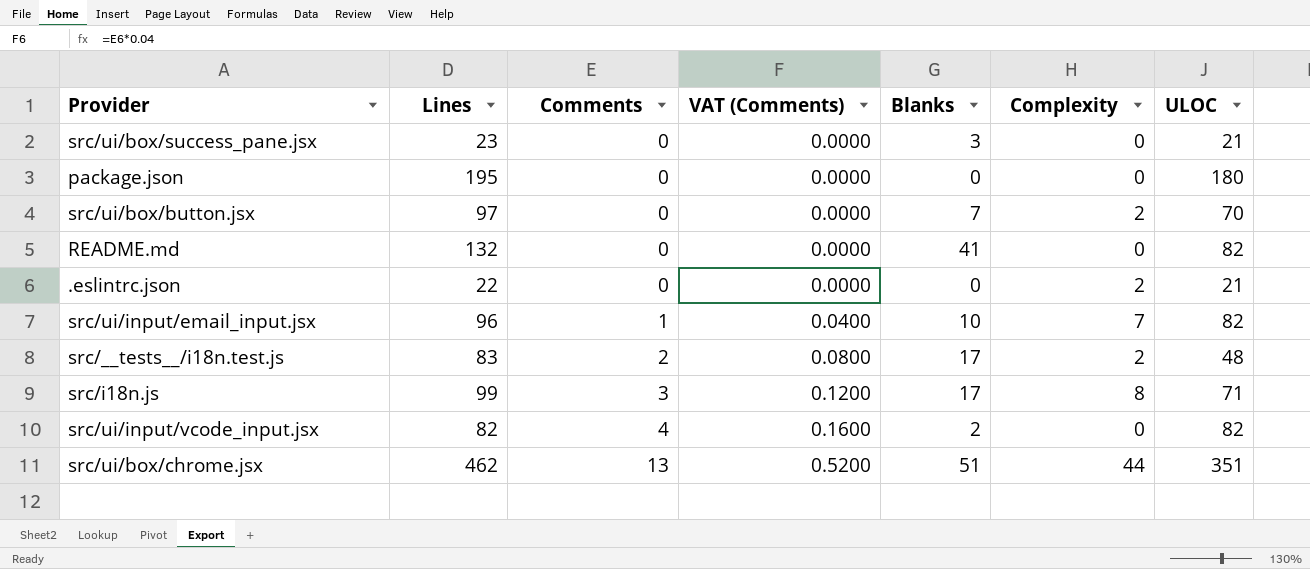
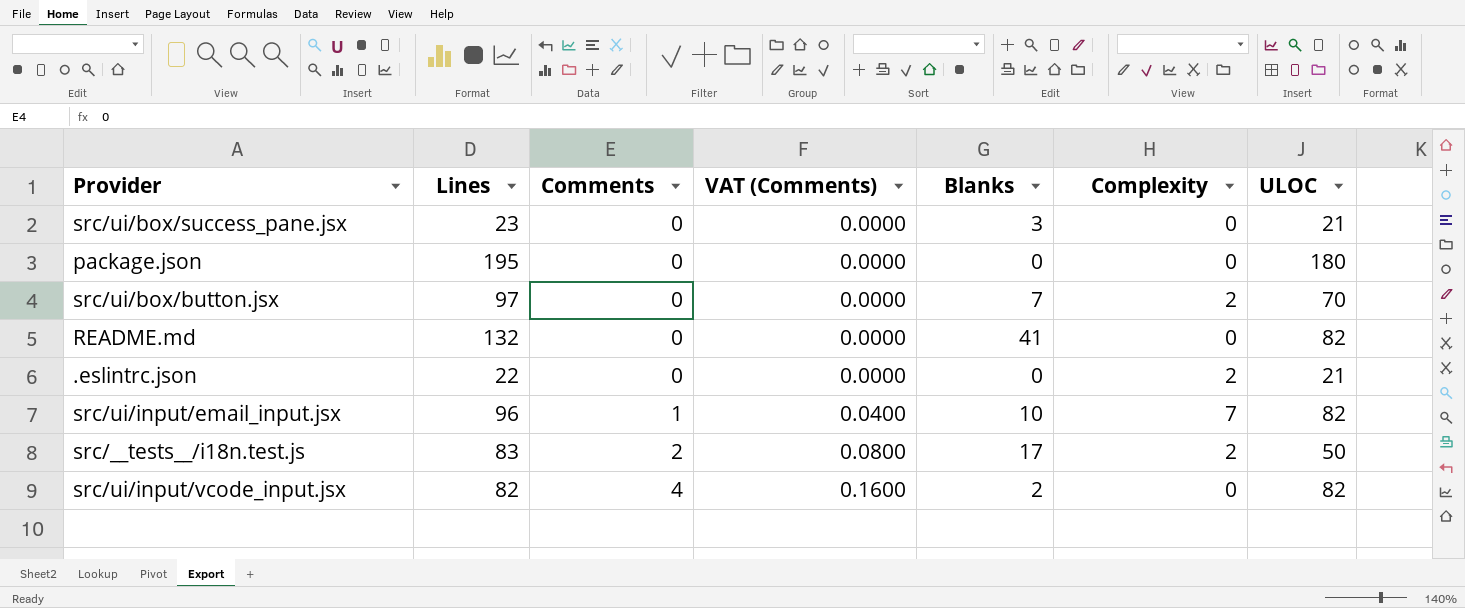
row src/i18n.js: 99 | 3 | 0.1200 | 17 | 8 | 71 -> none
row src/ui/box/chrome.jsx: 462 | 13 | 0.5200 | 51 | 44 | 351 -> none
src/__tests__/i18n.test.js | ULOC: 48 -> 50

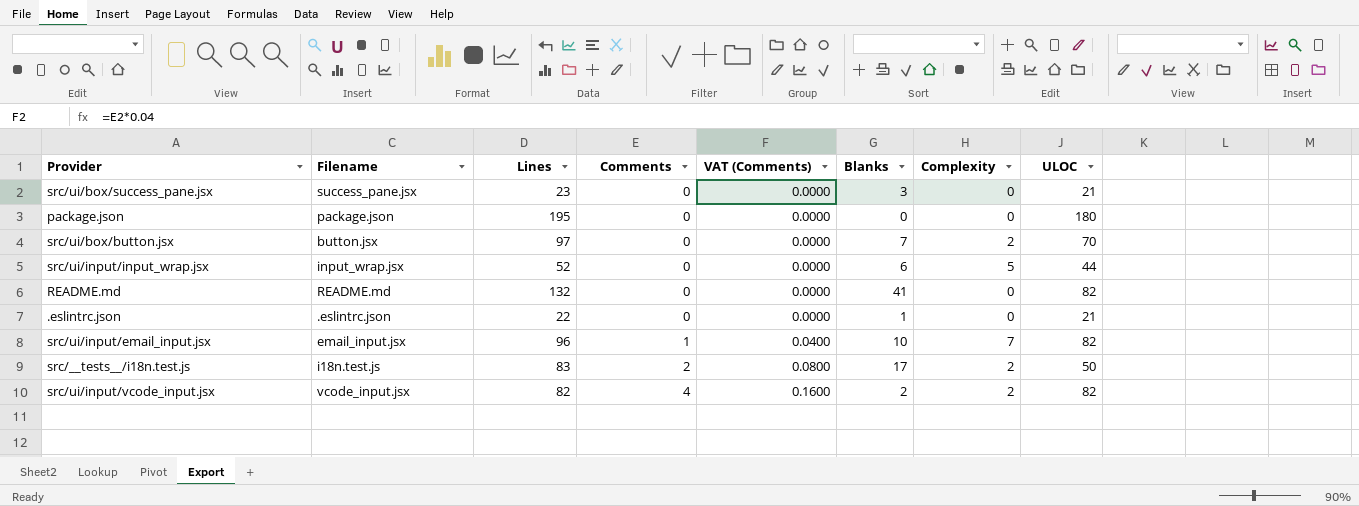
column Filename | position: none -> 2
row src/ui/input/input_wrap.jsx: none -> input_wrap.jsx | 52 | 0 | 0.0000 | 6 | 5 | 44
.eslintrc.json | Blanks: 0 -> 1
.eslintrc.json | Complexity: 2 -> 0
src/ui/input/vcode_input.jsx | Complexity: 0 -> 2

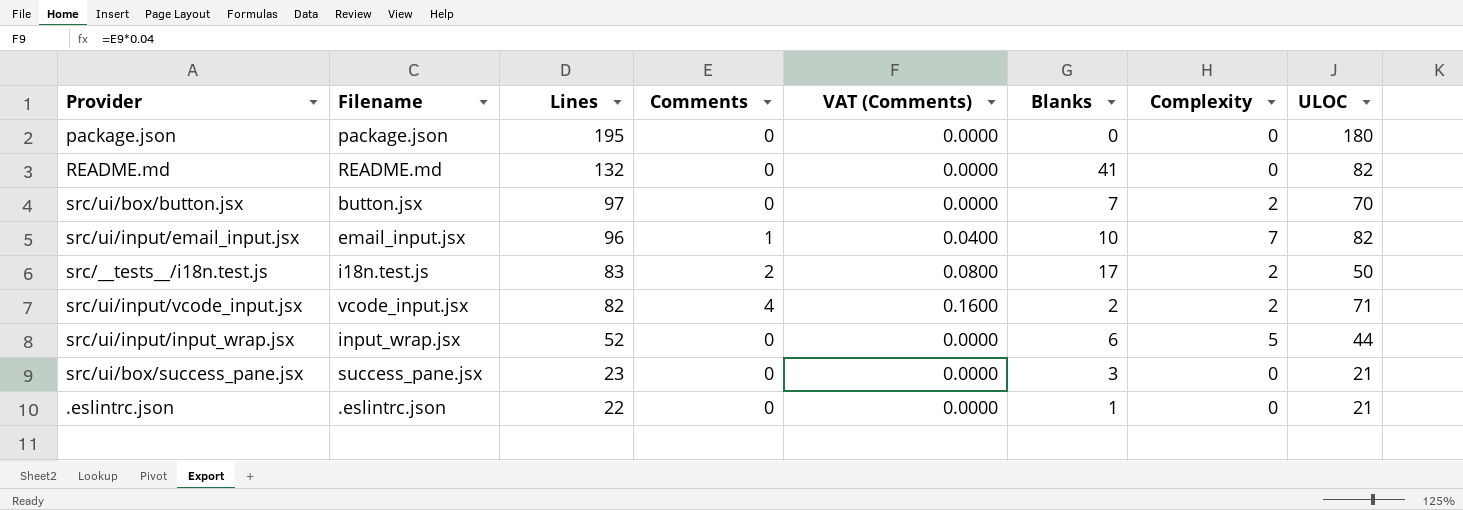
row order: Comments ascending -> Lines descending
src/ui/input/vcode_input.jsx | ULOC: 82 -> 71

